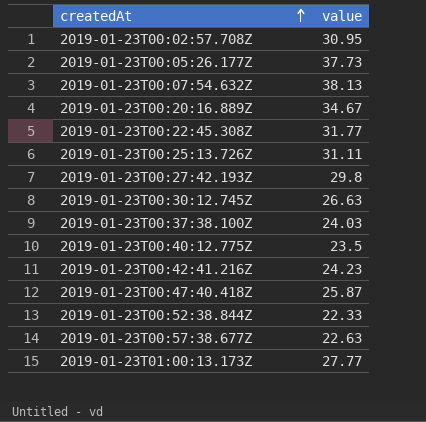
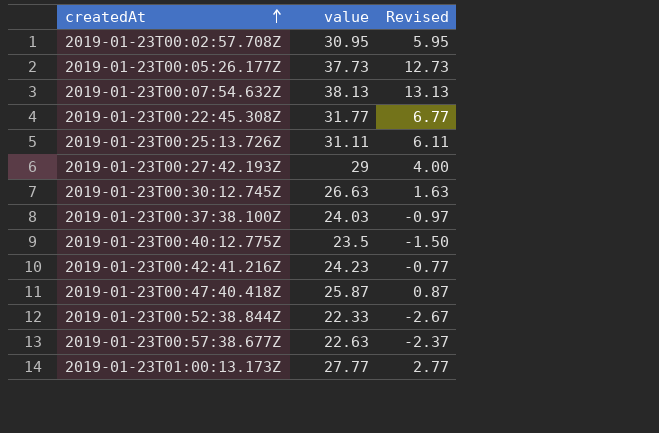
column Revised | formula: none -> [value] - 25
row 2019-01-23T00:20:16.889Z: 34.67 -> none
2019-01-23T00:27:42.193Z | value: 29.8 -> 29

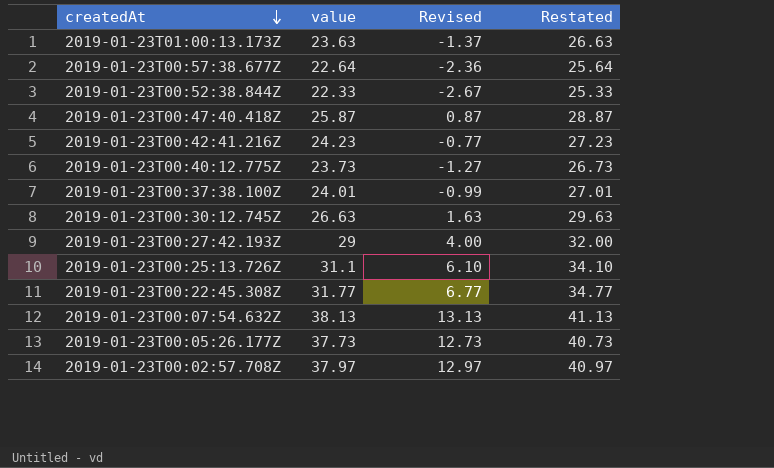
row order: createdAt ascending -> createdAt descending
column Restated | formula: none -> [value] + 3
2019-01-23T01:00:13.173Z | value: 27.77 -> 23.63
2019-01-23T01:00:13.173Z | Revised: 2.77 -> -1.37
2019-01-23T00:57:38.677Z | value: 22.63 -> 22.64
2019-01-23T00:57:38.677Z | Revised: -2.37 -> -2.36
2019-01-23T00:40:12.775Z | value: 23.5 -> 23.73
2019-01-23T00:40:12.775Z | Revised: -1.50 -> -1.27
2019-01-23T00:37:38.100Z | value: 24.03 -> 24.01
2019-01-23T00:37:38.100Z | Revised: -0.97 -> -0.99
2019-01-23T00:25:13.726Z | value: 31.11 -> 31.1
2019-01-23T00:25:13.726Z | Revised: 6.11 -> 6.10
2019-01-23T00:02:57.708Z | value: 30.95 -> 37.97
2019-01-23T00:02:57.708Z | Revised: 5.95 -> 12.97

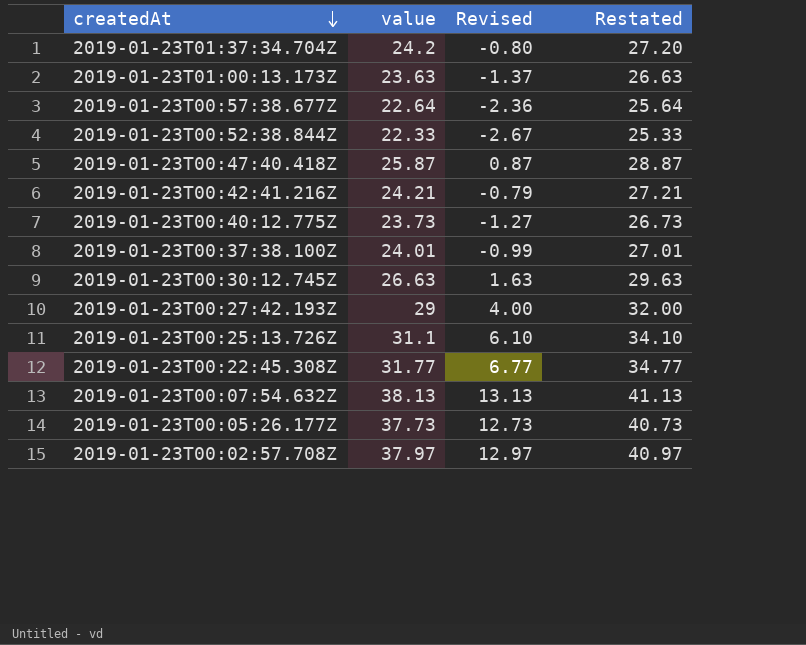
row 2019-01-23T01:37:34.704Z: none -> 24.2 | -0.80 | 27.20
2019-01-23T00:42:41.216Z | value: 24.23 -> 24.21
2019-01-23T00:42:41.216Z | Revised: -0.77 -> -0.79
2019-01-23T00:42:41.216Z | Restated: 27.23 -> 27.21

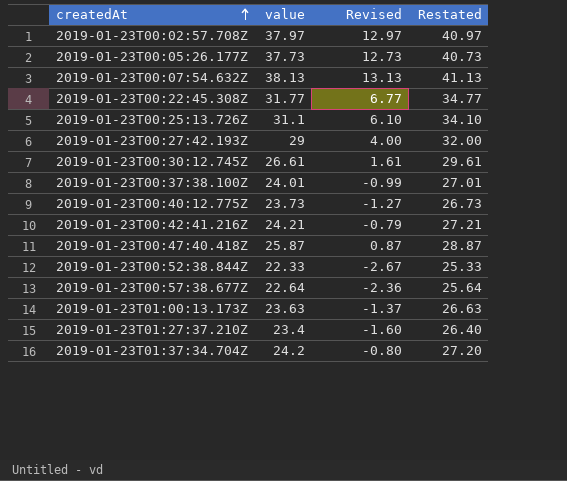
row order: createdAt descending -> createdAt ascending
2019-01-23T00:30:12.745Z | value: 26.63 -> 26.61
2019-01-23T00:30:12.745Z | Revised: 1.63 -> 1.61
2019-01-23T00:30:12.745Z | Restated: 29.63 -> 29.61
row 2019-01-23T01:27:37.210Z: none -> 23.4 | -1.60 | 26.40

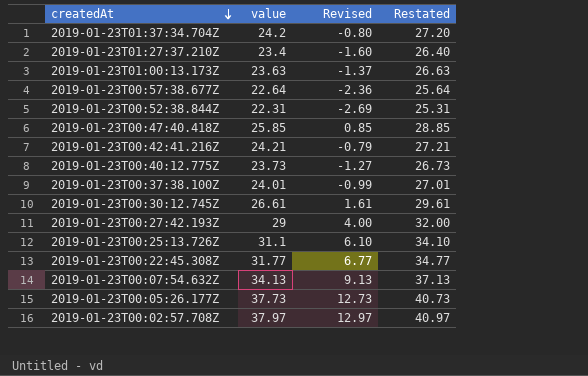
row order: createdAt ascending -> createdAt descending
2019-01-23T00:52:38.844Z | value: 22.33 -> 22.31
2019-01-23T00:52:38.844Z | Revised: -2.67 -> -2.69
2019-01-23T00:52:38.844Z | Restated: 25.33 -> 25.31
2019-01-23T00:47:40.418Z | value: 25.87 -> 25.85
2019-01-23T00:47:40.418Z | Revised: 0.87 -> 0.85
2019-01-23T00:47:40.418Z | Restated: 28.87 -> 28.85
2019-01-23T00:07:54.632Z | value: 38.13 -> 34.13
2019-01-23T00:07:54.632Z | Revised: 13.13 -> 9.13
2019-01-23T00:07:54.632Z | Restated: 41.13 -> 37.13

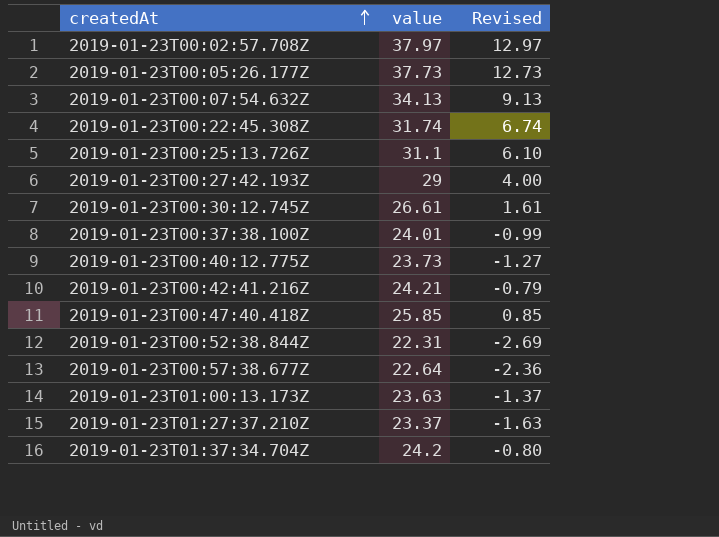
row order: createdAt descending -> createdAt ascending
column Restated | formula: [value] + 3 -> none
2019-01-23T00:22:45.308Z | value: 31.77 -> 31.74
2019-01-23T00:22:45.308Z | Revised: 6.77 -> 6.74
2019-01-23T01:27:37.210Z | value: 23.4 -> 23.37
2019-01-23T01:27:37.210Z | Revised: -1.60 -> -1.63

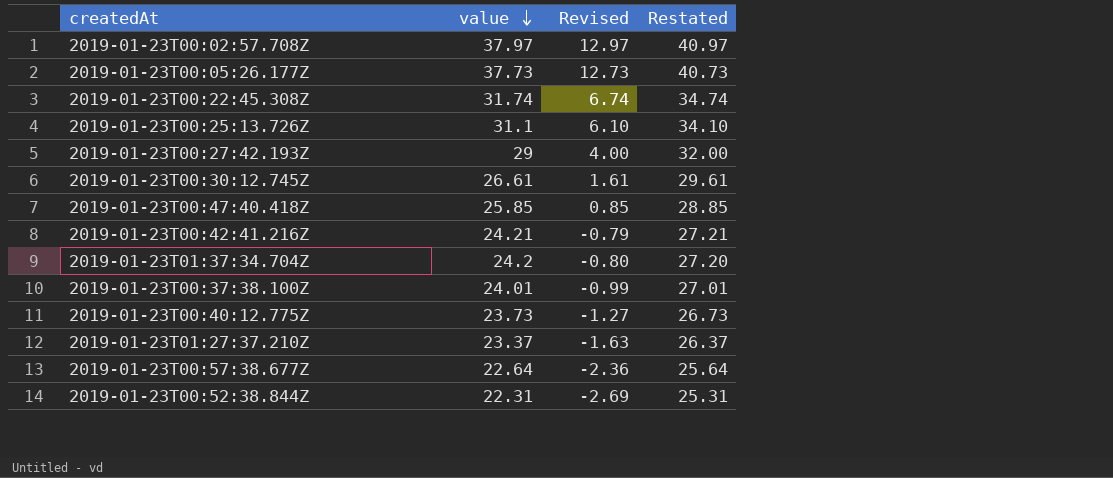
row order: createdAt ascending -> value descending
column Restated | formula: none -> [value] + 3
row 2019-01-23T00:07:54.632Z: 34.13 | 9.13 -> none
row 2019-01-23T01:00:13.173Z: 23.63 | -1.37 -> none

